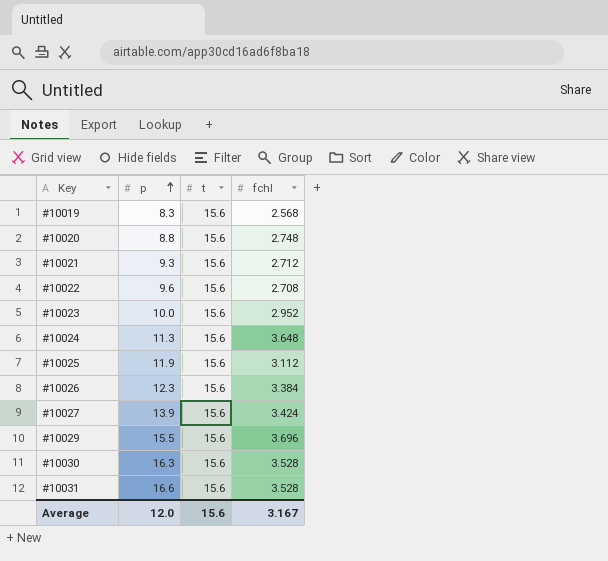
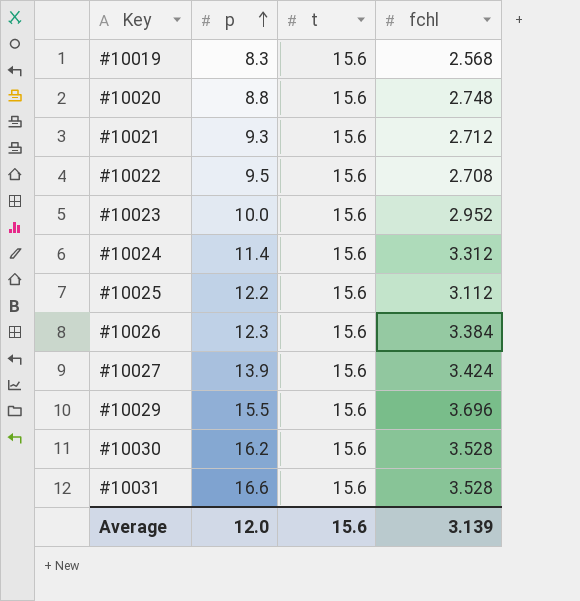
#10022 | p: 9.6 -> 9.5
#10024 | p: 11.3 -> 11.4
#10024 | fchl: 3.648 -> 3.312
#10025 | p: 11.9 -> 12.2
#10030 | p: 16.3 -> 16.2
Average | fchl: 3.167 -> 3.139

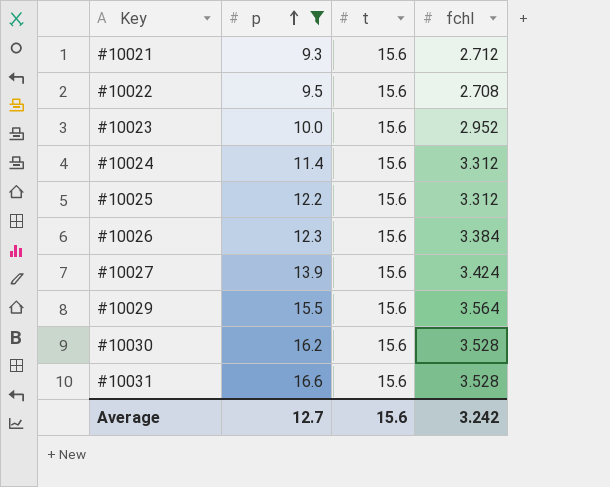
filter: none -> p >= 9.3
#10025 | fchl: 3.112 -> 3.312
#10029 | fchl: 3.696 -> 3.564
Average | p: 12.0 -> 12.7
Average | fchl: 3.139 -> 3.242

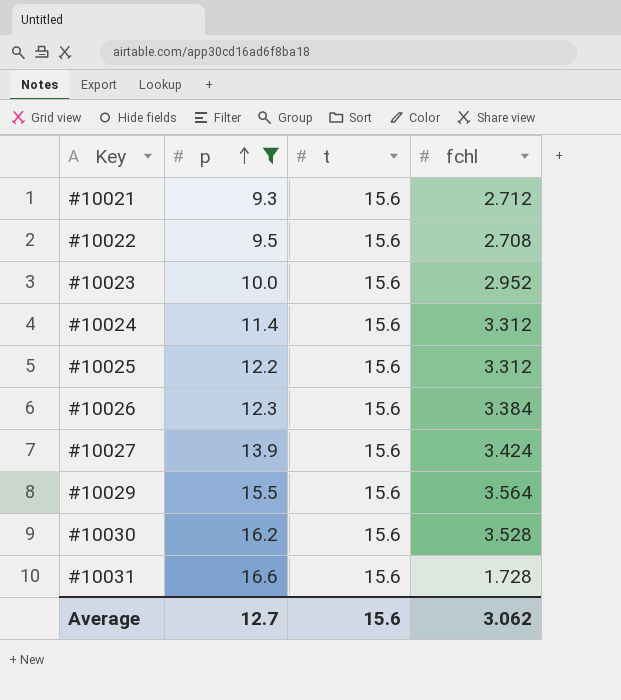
#10031 | fchl: 3.528 -> 1.728
Average | fchl: 3.242 -> 3.062

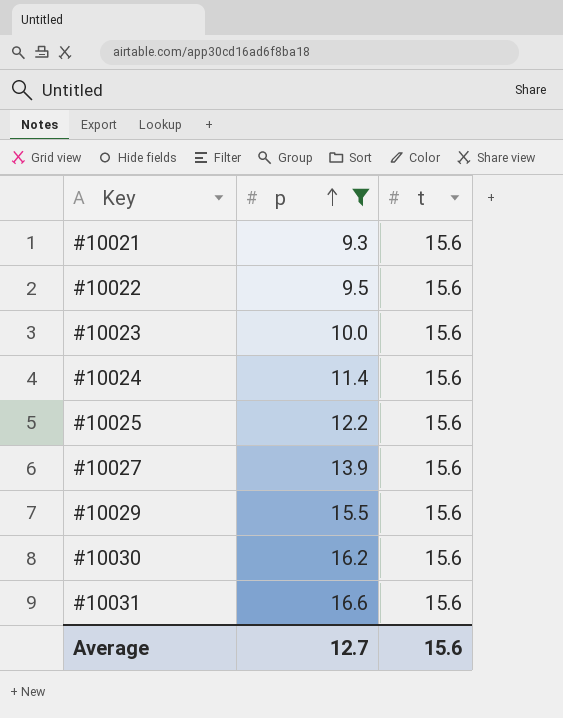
column fchl | position: 4 -> none
row #10026: 12.3 | 15.6 | 3.384 -> none

